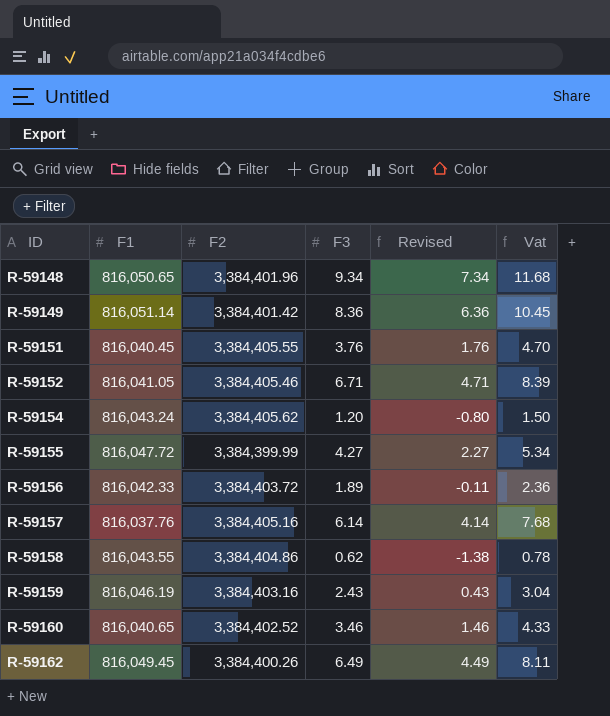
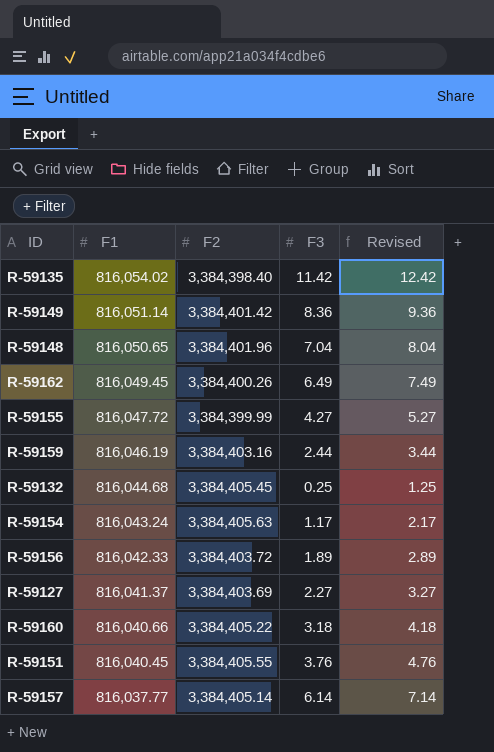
row order: ID ascending -> F1 descending
column Vat | formula: [F3] * 1.25 -> none
column Revised | formula: [F3] - 2 -> [F3] + 1
row R-59152: 816,041.05 | 3,384,405.46 | 6.71 | 4.71 | 8.39 -> none
row R-59158: 816,043.55 | 3,384,404.86 | 0.62 | -1.38 | 0.78 -> none
row R-59135: none -> 816,054.02 | 3,384,398.40 | 11.42 | 12.42
R-59148 | F3: 9.34 -> 7.04
R-59159 | F3: 2.43 -> 2.44
row R-59132: none -> 816,044.68 | 3,384,405.45 | 0.25 | 1.25
R-59154 | F2: 3,384,405.62 -> 3,384,405.63
R-59154 | F3: 1.20 -> 1.17
row R-59127: none -> 816,041.37 | 3,384,403.69 | 2.27 | 3.27
R-59160 | F1: 816,040.65 -> 816,040.66
R-59160 | F2: 3,384,402.52 -> 3,384,405.22
R-59160 | F3: 3.46 -> 3.18
R-59157 | F1: 816,037.76 -> 816,037.77
R-59157 | F2: 3,384,405.16 -> 3,384,405.14

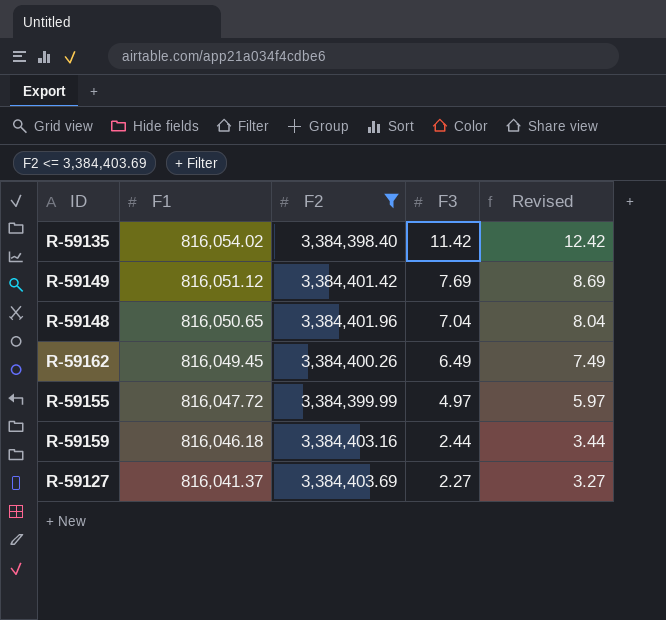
filter: none -> F2 <= 3,384,403.69
R-59149 | F1: 816,051.14 -> 816,051.12
R-59149 | F3: 8.36 -> 7.69
R-59149 | Revised: 9.36 -> 8.69
R-59155 | F3: 4.27 -> 4.97
R-59155 | Revised: 5.27 -> 5.97
R-59159 | F1: 816,046.19 -> 816,046.18

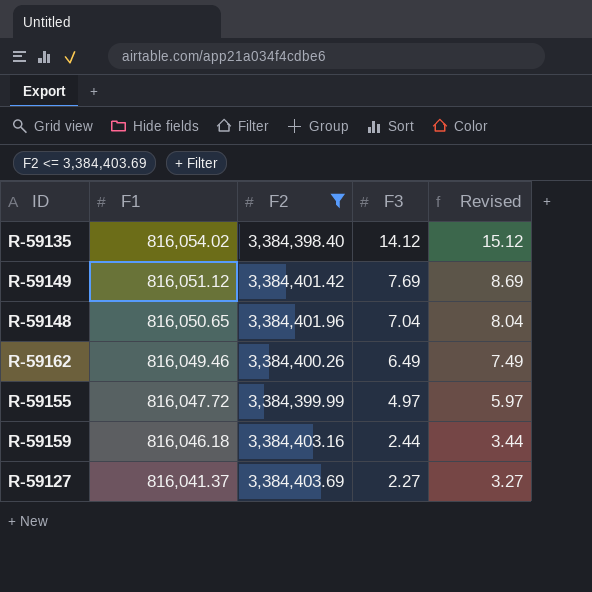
R-59135 | F3: 11.42 -> 14.12
R-59135 | Revised: 12.42 -> 15.12
R-59162 | F1: 816,049.45 -> 816,049.46

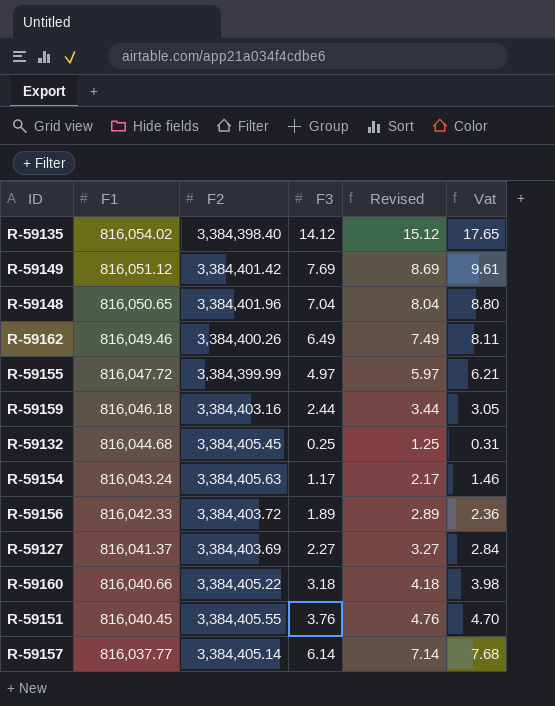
filter: F2 <= 3,384,403.69 -> none
column Vat | formula: none -> [F3] * 1.25

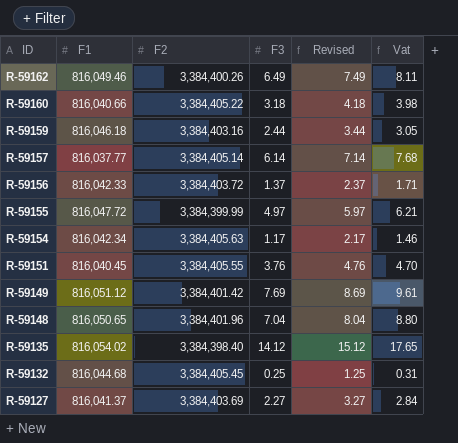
row order: F1 descending -> ID descending
R-59156 | F3: 1.89 -> 1.37
R-59156 | Revised: 2.89 -> 2.37
R-59156 | Vat: 2.36 -> 1.71
R-59154 | F1: 816,043.24 -> 816,042.34

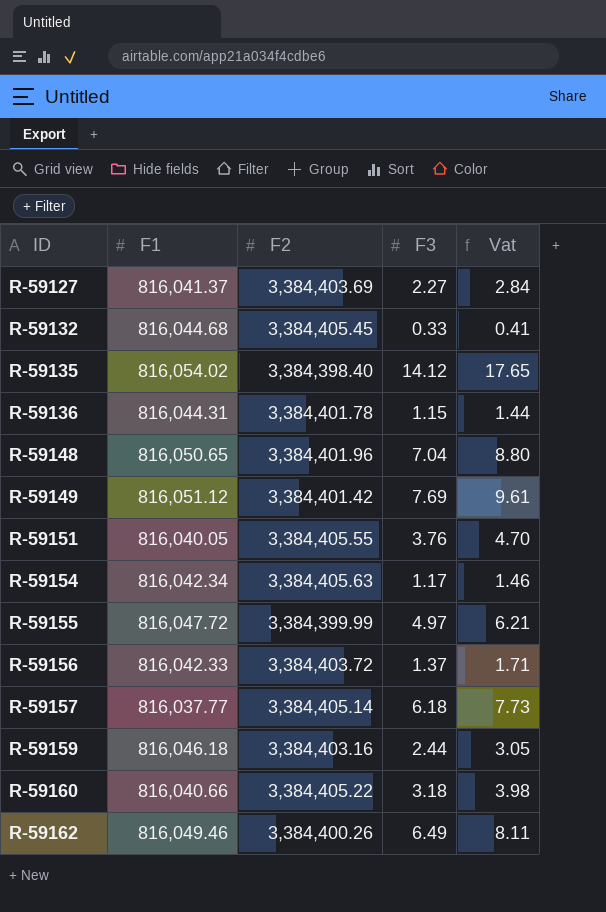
row order: ID descending -> ID ascending
column Revised | formula: [F3] + 1 -> none
R-59132 | F3: 0.25 -> 0.33
R-59132 | Vat: 0.31 -> 0.41
row R-59136: none -> 816,044.31 | 3,384,401.78 | 1.15 | 1.44
R-59151 | F1: 816,040.45 -> 816,040.05
R-59157 | F3: 6.14 -> 6.18
R-59157 | Vat: 7.68 -> 7.73

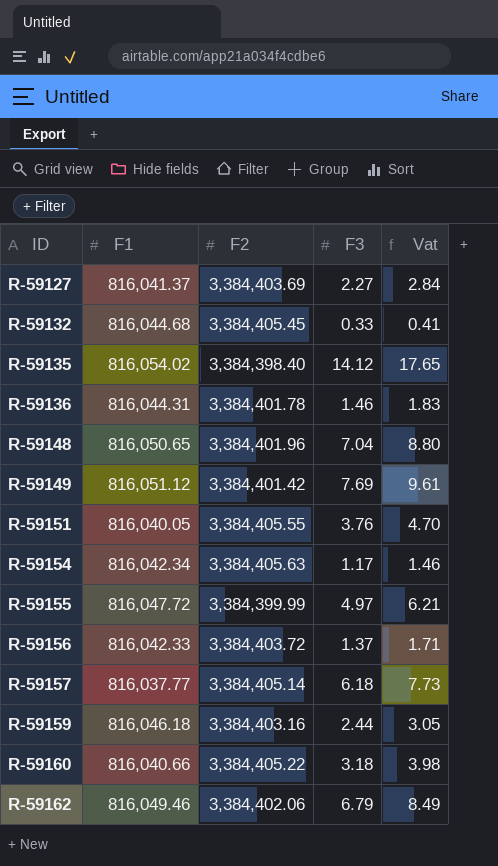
R-59136 | F3: 1.15 -> 1.46
R-59136 | Vat: 1.44 -> 1.83
R-59162 | F2: 3,384,400.26 -> 3,384,402.06
R-59162 | F3: 6.49 -> 6.79
R-59162 | Vat: 8.11 -> 8.49

